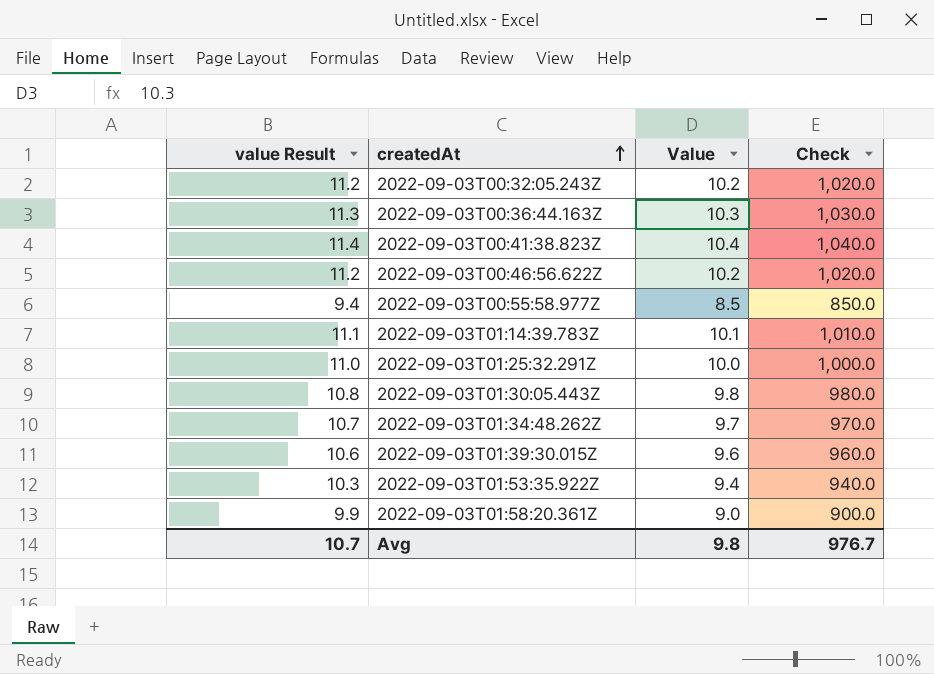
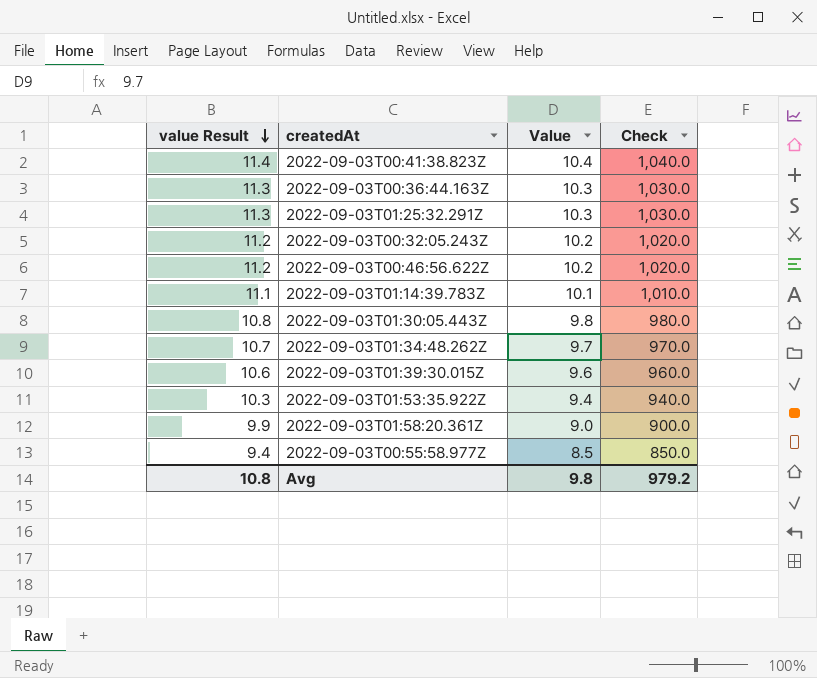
row order: createdAt ascending -> value Result descending
2022-09-03T01:25:32.291Z | value Result: 11.0 -> 11.3
2022-09-03T01:25:32.291Z | Value: 10.0 -> 10.3
2022-09-03T01:25:32.291Z | Check: 1,000.0 -> 1,030.0
Avg | value Result: 10.7 -> 10.8
Avg | Check: 976.7 -> 979.2

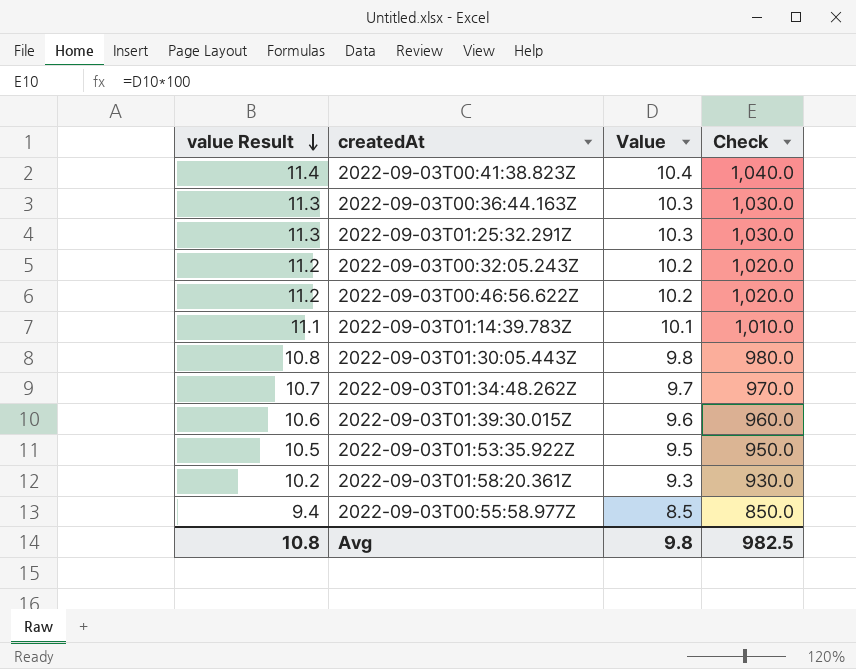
2022-09-03T01:53:35.922Z | value Result: 10.3 -> 10.5
2022-09-03T01:53:35.922Z | Value: 9.4 -> 9.5
2022-09-03T01:53:35.922Z | Check: 940.0 -> 950.0
2022-09-03T01:58:20.361Z | value Result: 9.9 -> 10.2
2022-09-03T01:58:20.361Z | Value: 9.0 -> 9.3
2022-09-03T01:58:20.361Z | Check: 900.0 -> 930.0
Avg | Check: 979.2 -> 982.5

